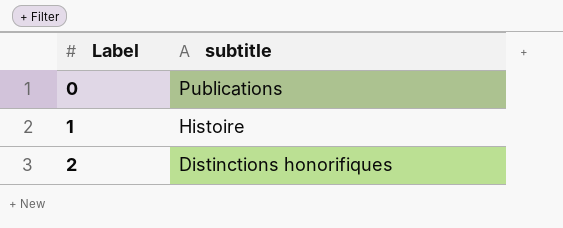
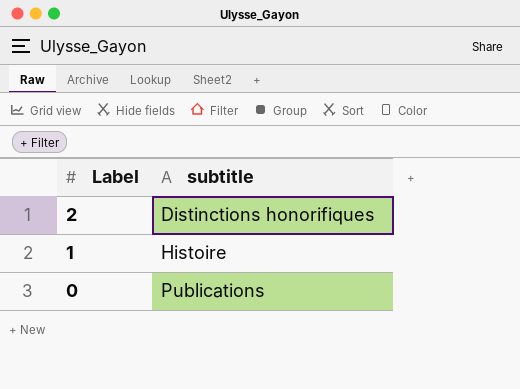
row order: Label ascending -> Label descending

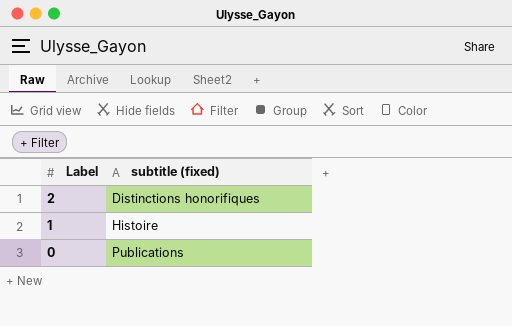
column name: subtitle -> subtitle (fixed)

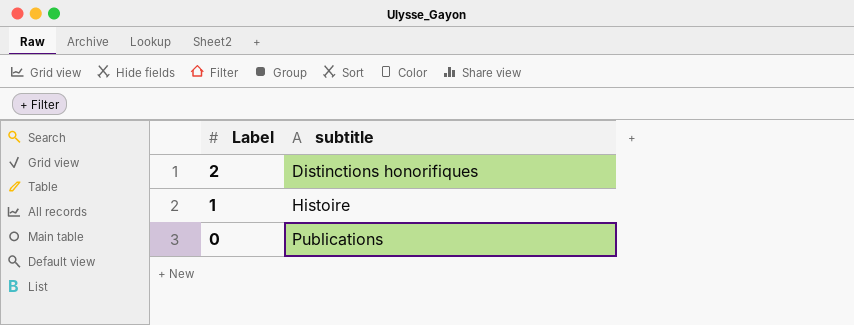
column name: subtitle (fixed) -> subtitle

